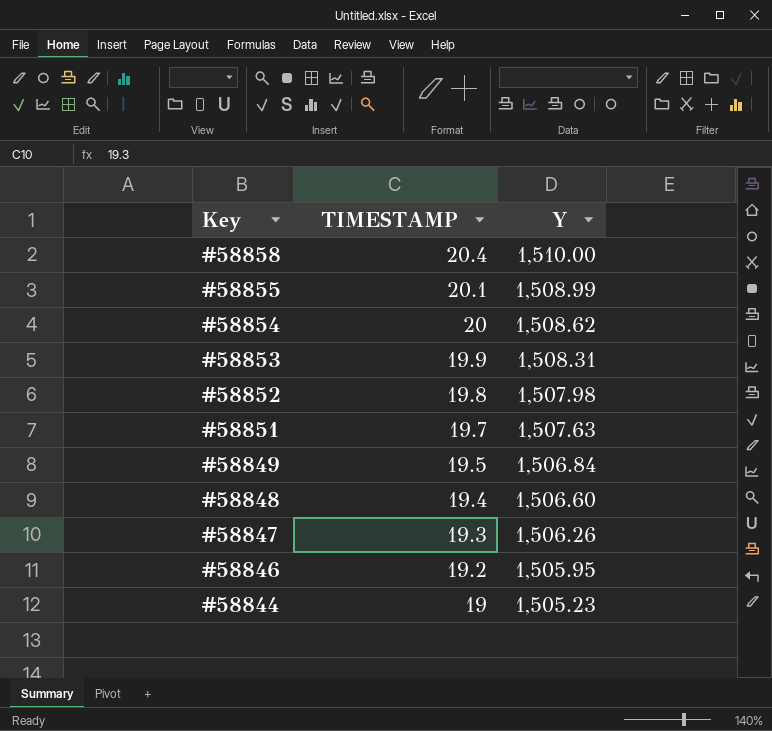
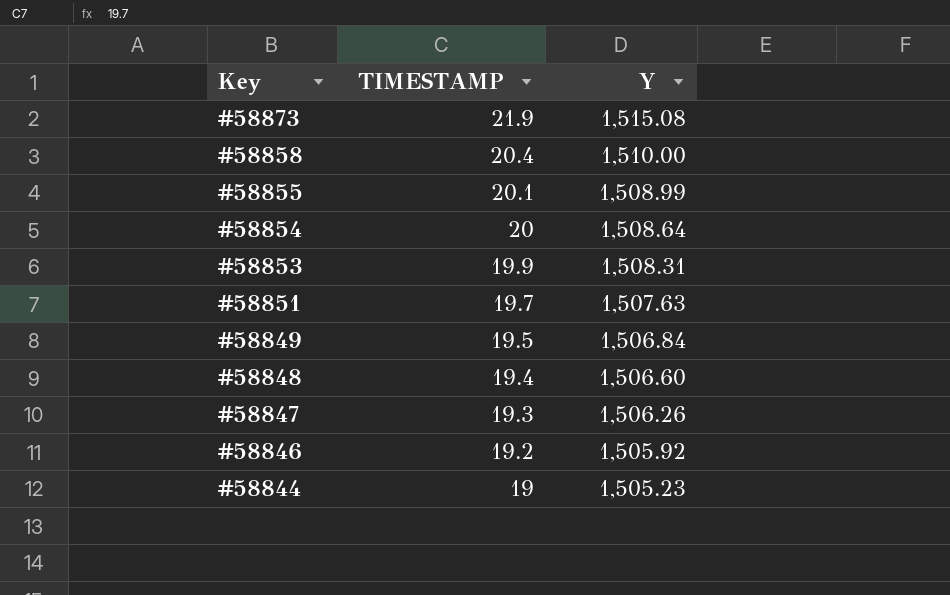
row #58852: 19.8 | 1,507.98 -> none
row #58873: none -> 21.9 | 1,515.08
#58854 | Y: 1,508.62 -> 1,508.64
#58846 | Y: 1,505.95 -> 1,505.92

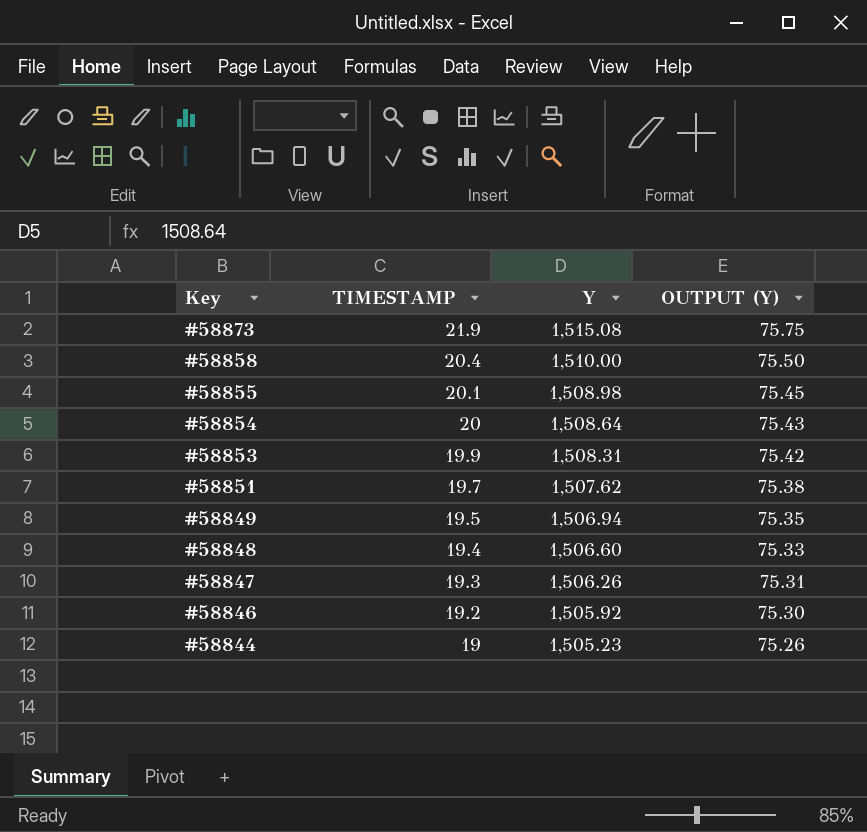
column OUTPUT (Y) | formula: none -> [Y] * 0.05
#58855 | Y: 1,508.99 -> 1,508.98
#58851 | Y: 1,507.63 -> 1,507.62
#58849 | Y: 1,506.84 -> 1,506.94

